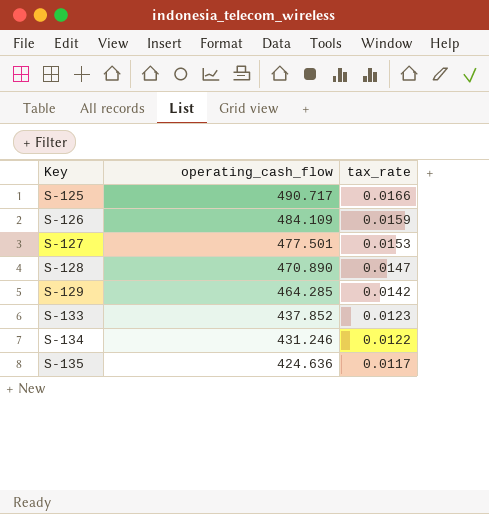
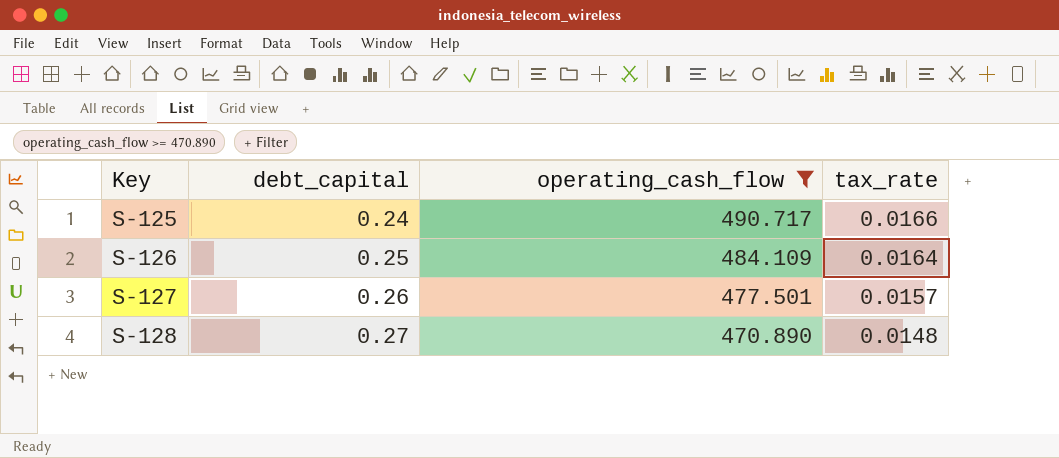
filter: none -> operating_cash_flow >= 470.890
column debt_capital | position: none -> 2
S-126 | tax_rate: 0.0159 -> 0.0164
S-127 | tax_rate: 0.0153 -> 0.0157
S-128 | tax_rate: 0.0147 -> 0.0148

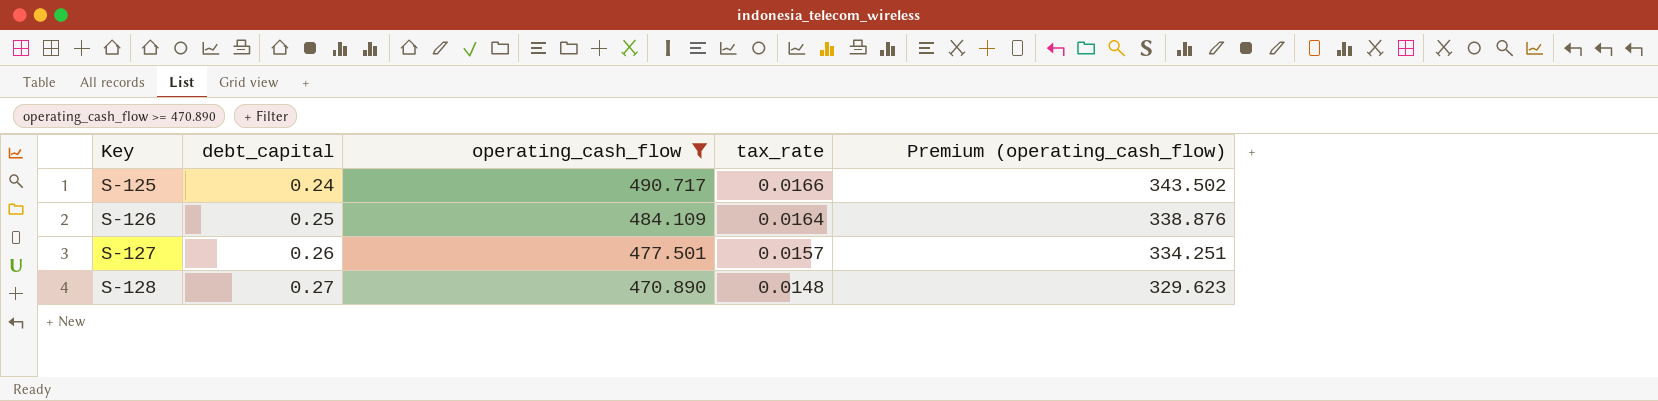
column Premium (operating_cash_flow) | formula: none -> [operating_cash_flow] * 0.7

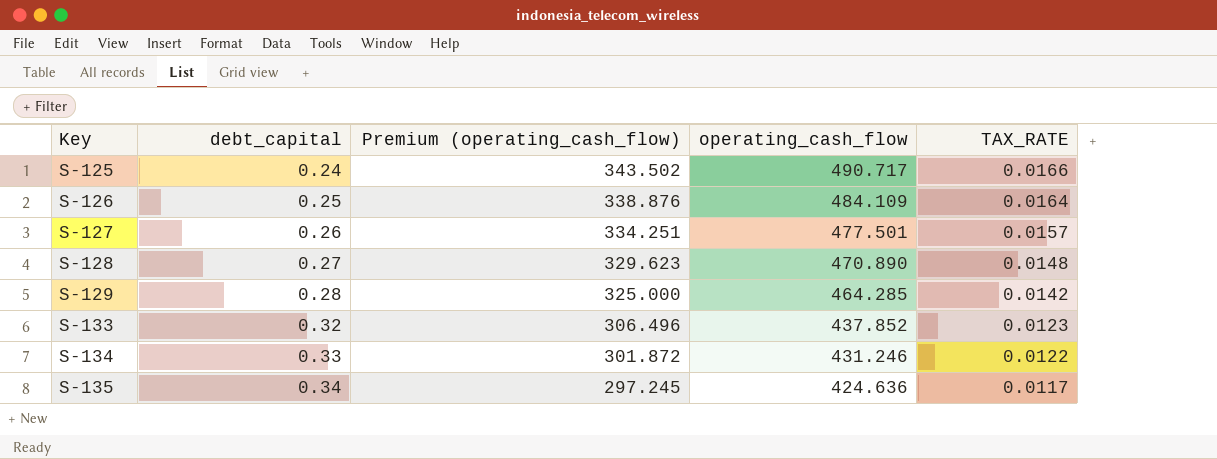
filter: operating_cash_flow >= 470.890 -> none
column Premium (operating_cash_flow) | position: 5 -> 3
column name: tax_rate -> TAX_RATE

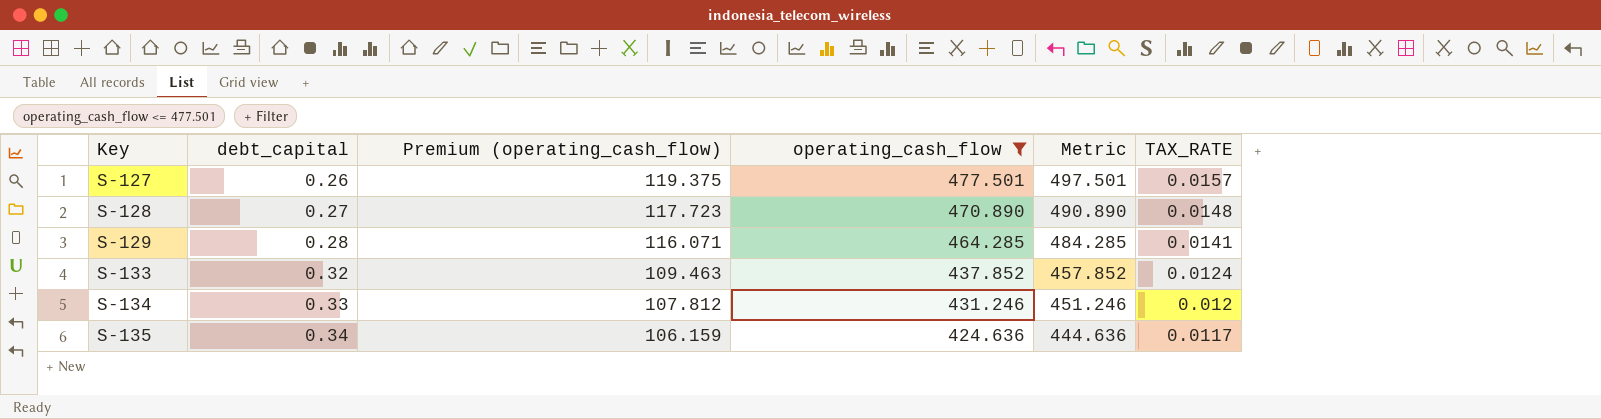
filter: none -> operating_cash_flow <= 477.501
column Premium (operating_cash_flow) | formula: [operating_cash_flow] * 0.7 -> [operating_cash_flow] * 0.25
column Metric | formula: none -> [operating_cash_flow] + 20
S-129 | TAX_RATE: 0.0142 -> 0.0141
S-133 | TAX_RATE: 0.0123 -> 0.0124
S-134 | TAX_RATE: 0.0122 -> 0.012

